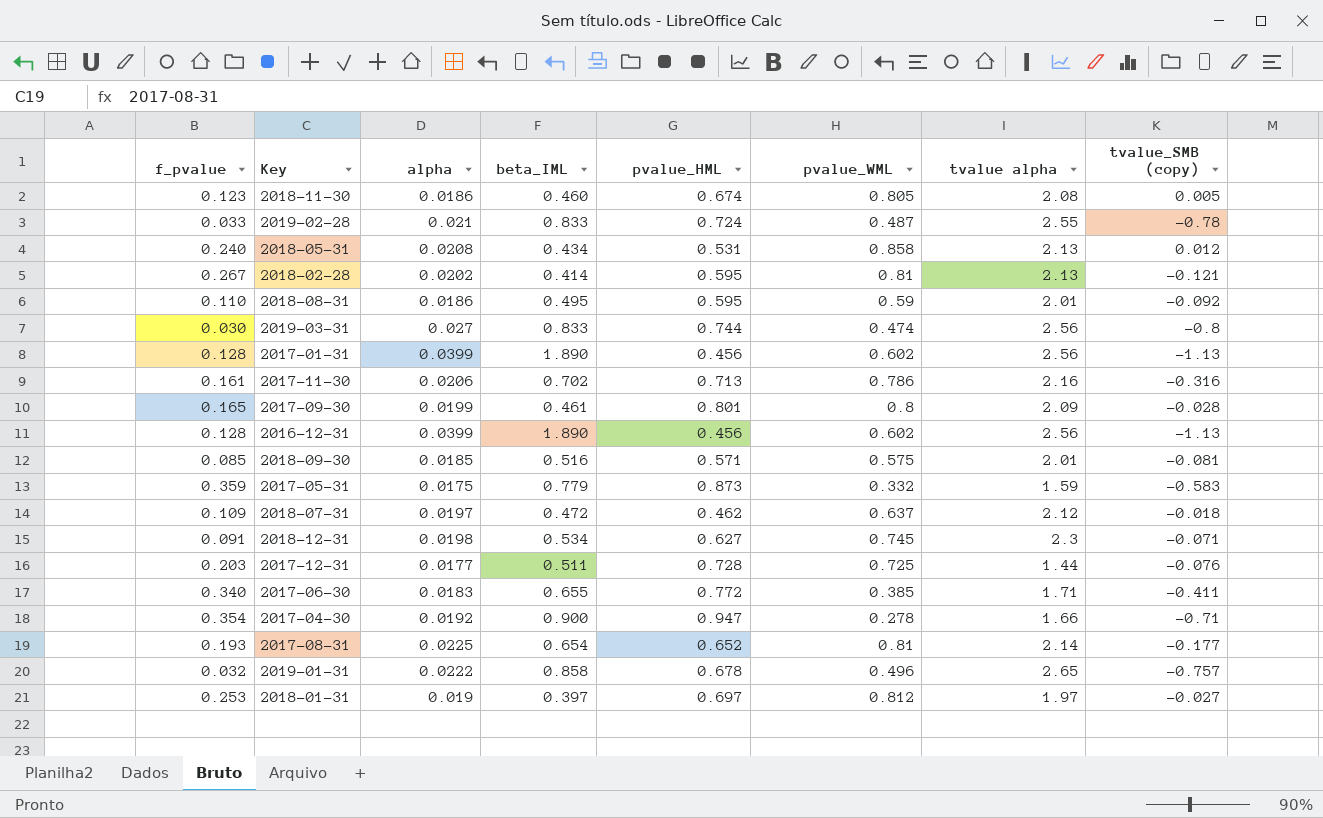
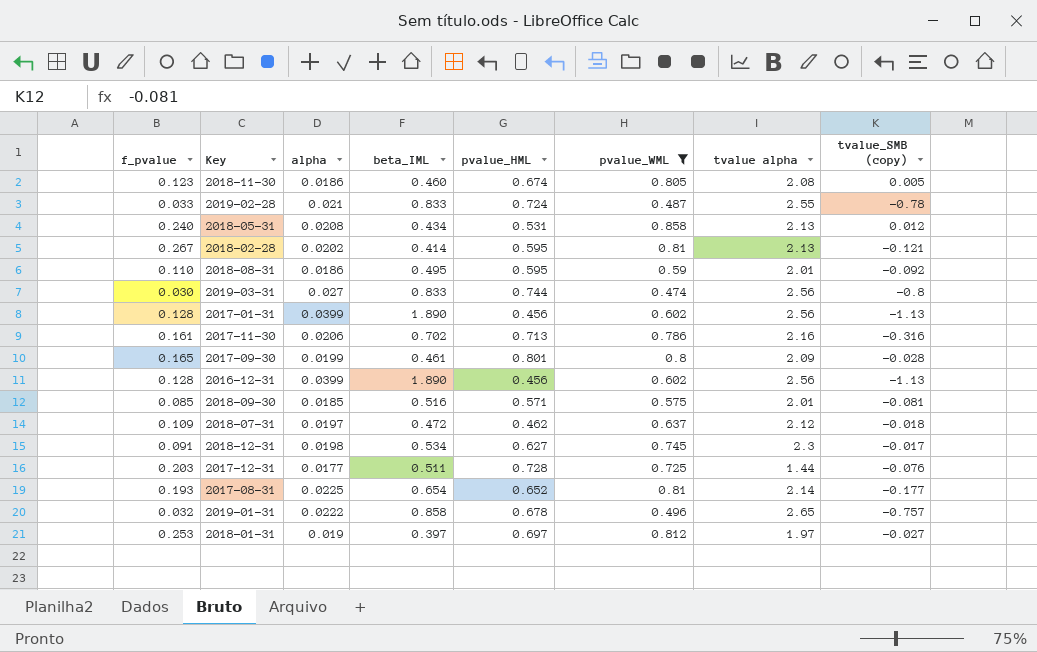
filter: none -> pvalue_WML >= 0.474
2018-12-31 | tvalue_SMB (copy): -0.071 -> -0.017

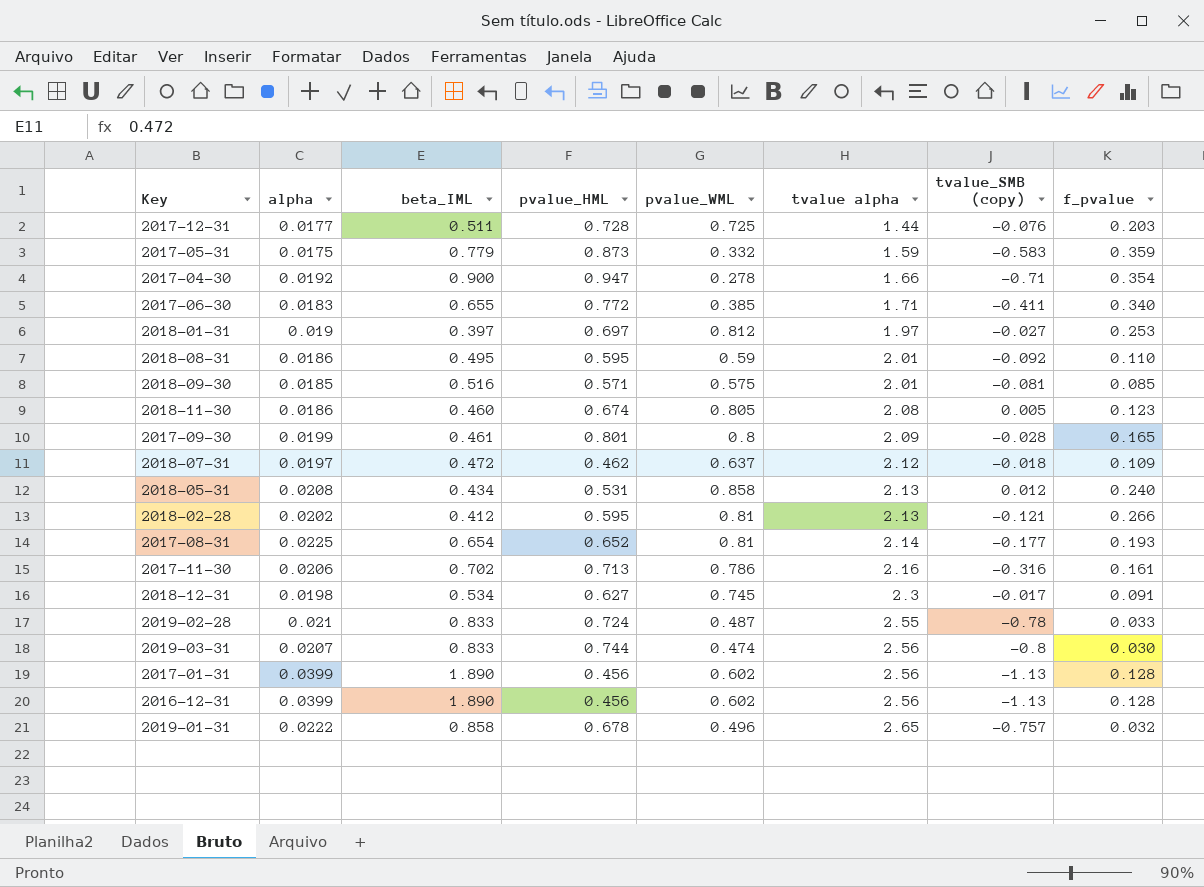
filter: pvalue_WML >= 0.474 -> none
row order: none -> tvalue alpha ascending
column f_pvalue | position: 1 -> 8
2018-02-28 | beta_IML: 0.414 -> 0.412
2018-02-28 | f_pvalue: 0.267 -> 0.266
2019-03-31 | alpha: 0.027 -> 0.0207

